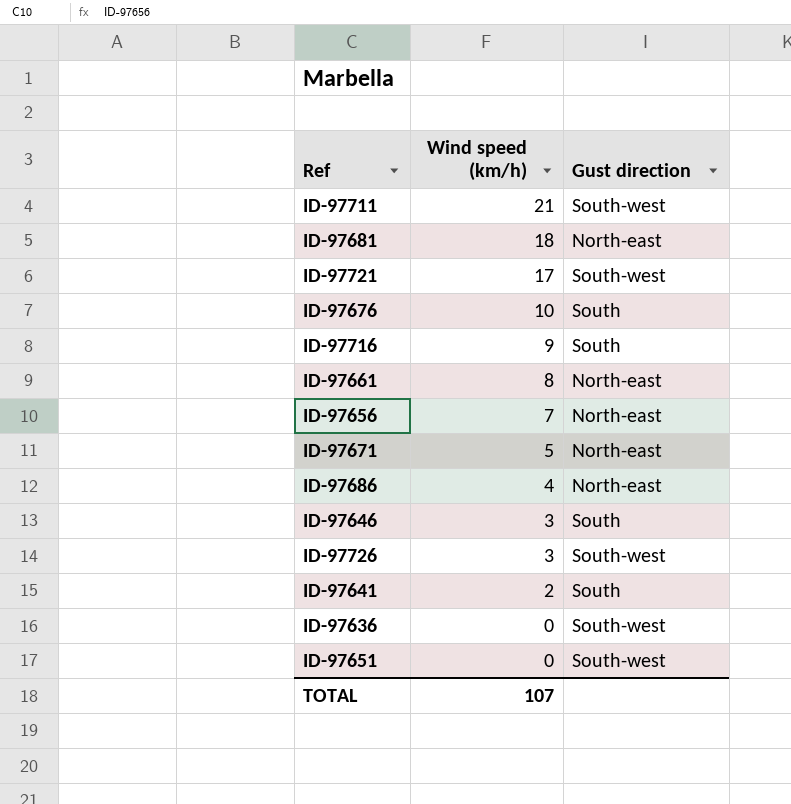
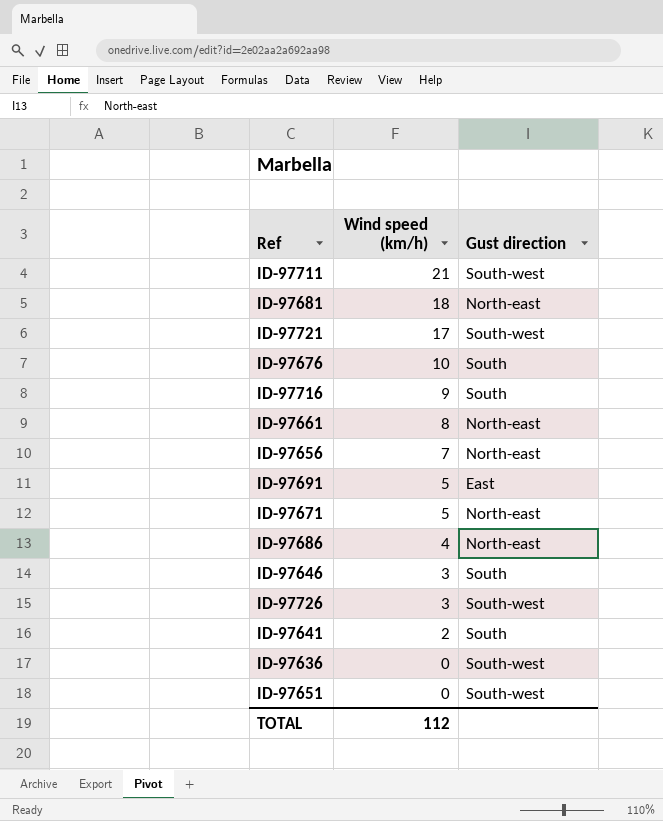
row ID-97691: none -> 5 | East
TOTAL | Wind speed (km/h): 107 -> 112

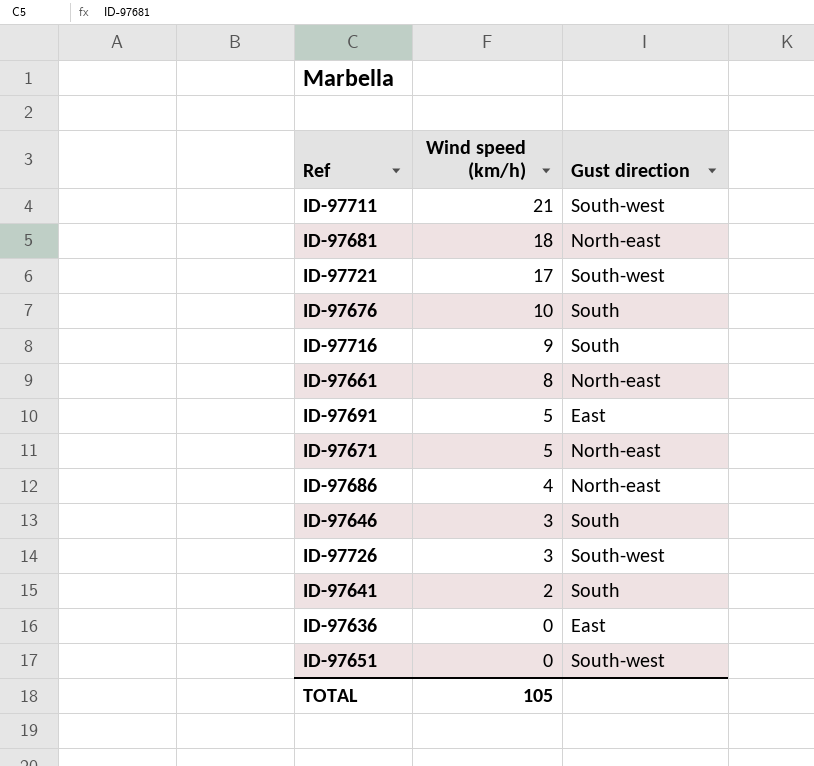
row ID-97656: 7 | North-east -> none
ID-97636 | Gust direction: South-west -> East
TOTAL | Wind speed (km/h): 112 -> 105

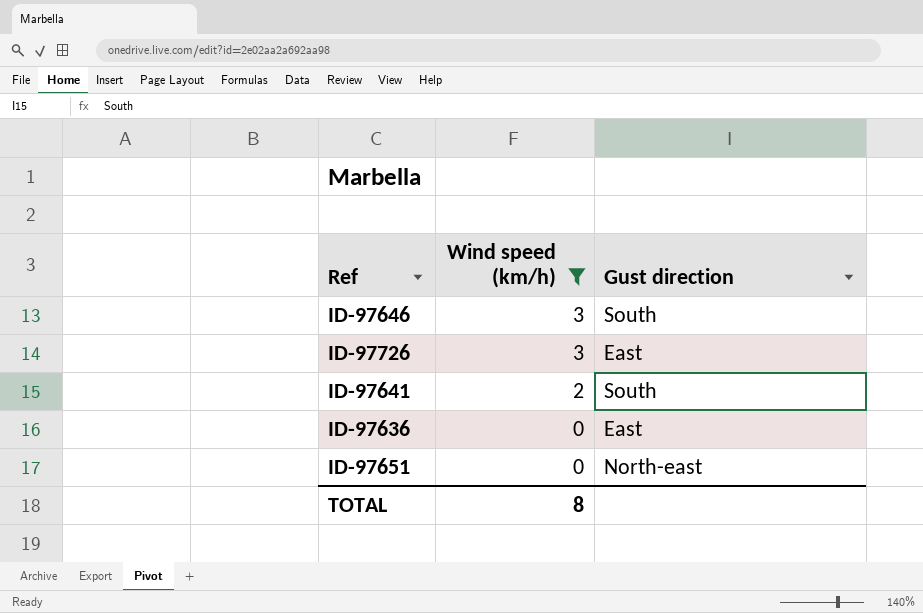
filter: none -> Wind speed (km/h) <= 3
ID-97726 | Gust direction: South-west -> East
ID-97651 | Gust direction: South-west -> North-east
TOTAL | Wind speed (km/h): 105 -> 8

